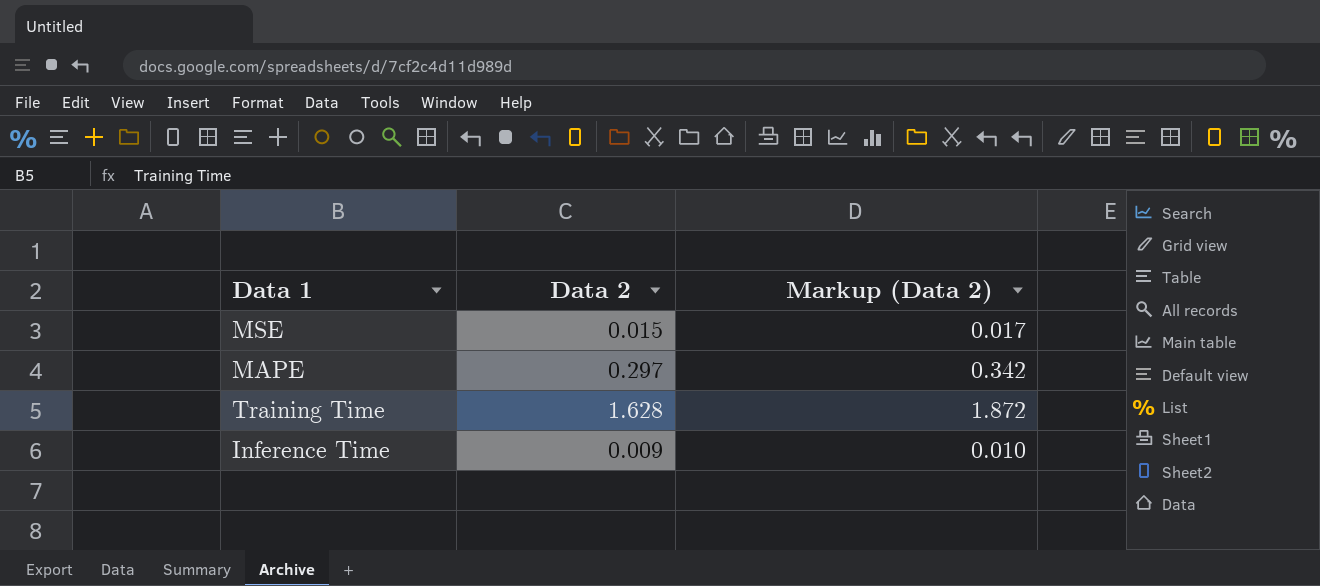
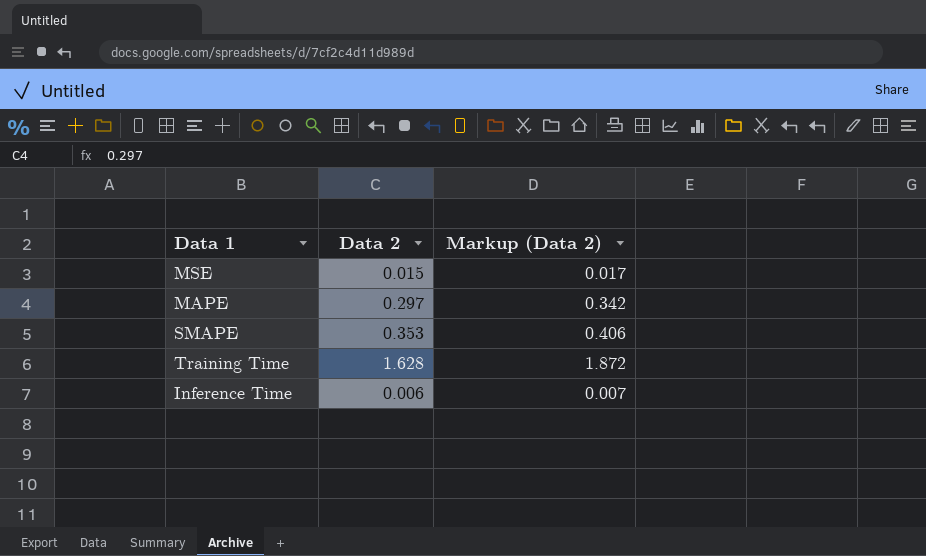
row SMAPE: none -> 0.353 | 0.406
Inference Time | Data 2: 0.009 -> 0.006
Inference Time | Markup (Data 2): 0.010 -> 0.007

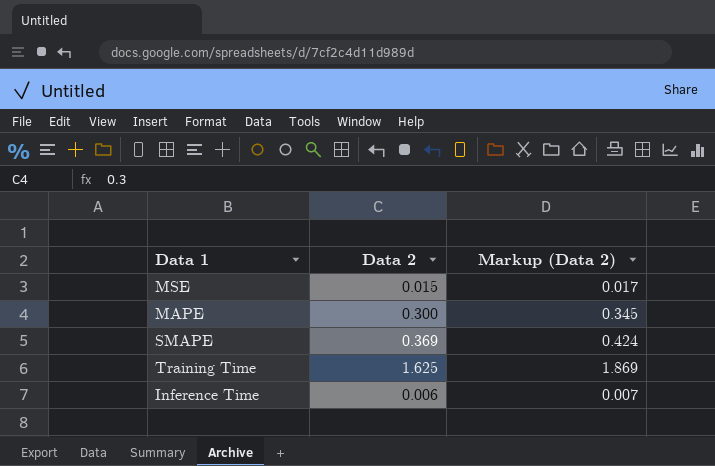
MAPE | Data 2: 0.297 -> 0.300
MAPE | Markup (Data 2): 0.342 -> 0.345
SMAPE | Data 2: 0.353 -> 0.369
SMAPE | Markup (Data 2): 0.406 -> 0.424
Training Time | Data 2: 1.628 -> 1.625
Training Time | Markup (Data 2): 1.872 -> 1.869

